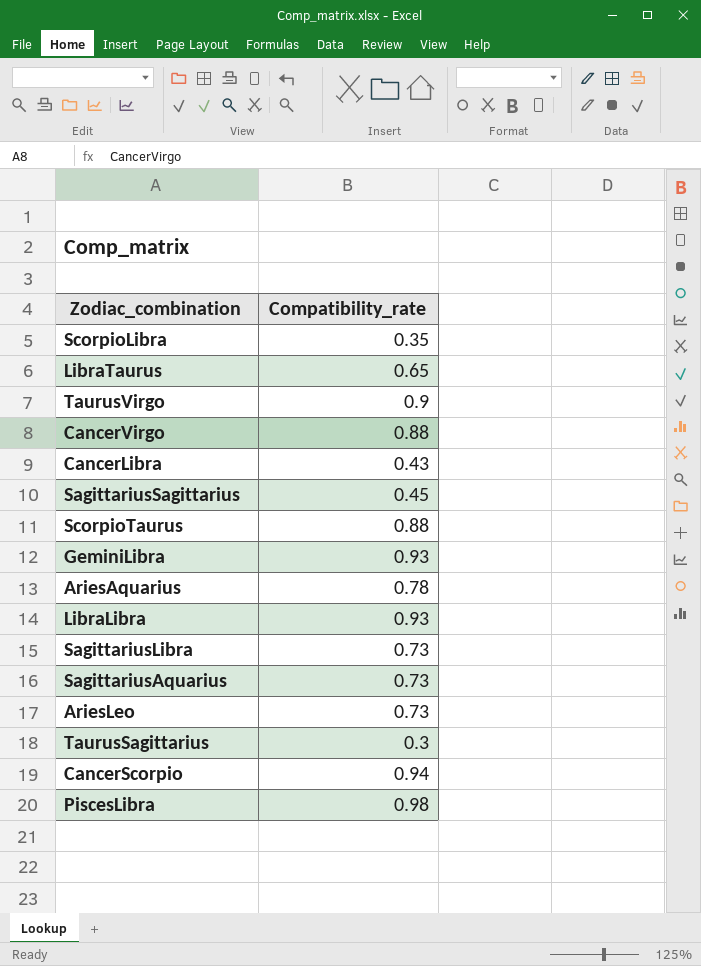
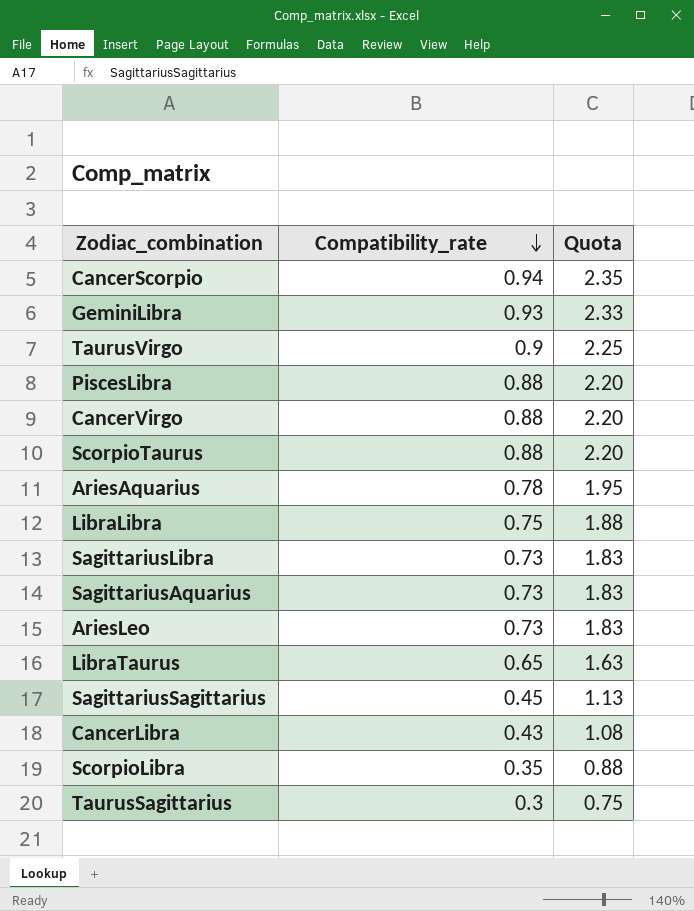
row order: none -> Compatibility_rate descending
column Quota | formula: none -> [Compatibility_rate] * 2.5
PiscesLibra | Compatibility_rate: 0.98 -> 0.88
LibraLibra | Compatibility_rate: 0.93 -> 0.75

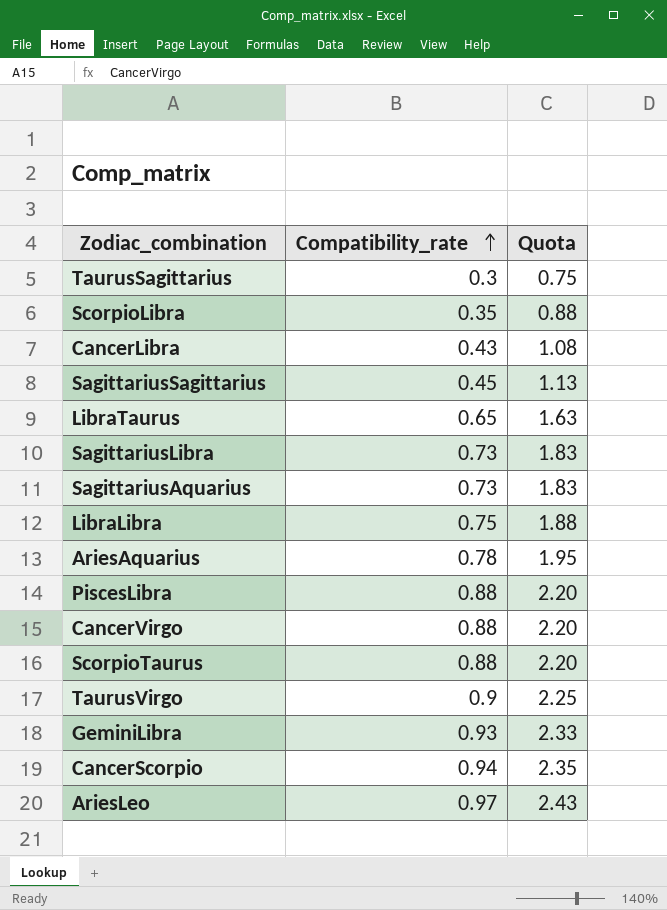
row order: Compatibility_rate descending -> Compatibility_rate ascending
AriesLeo | Compatibility_rate: 0.73 -> 0.97
AriesLeo | Quota: 1.83 -> 2.43

